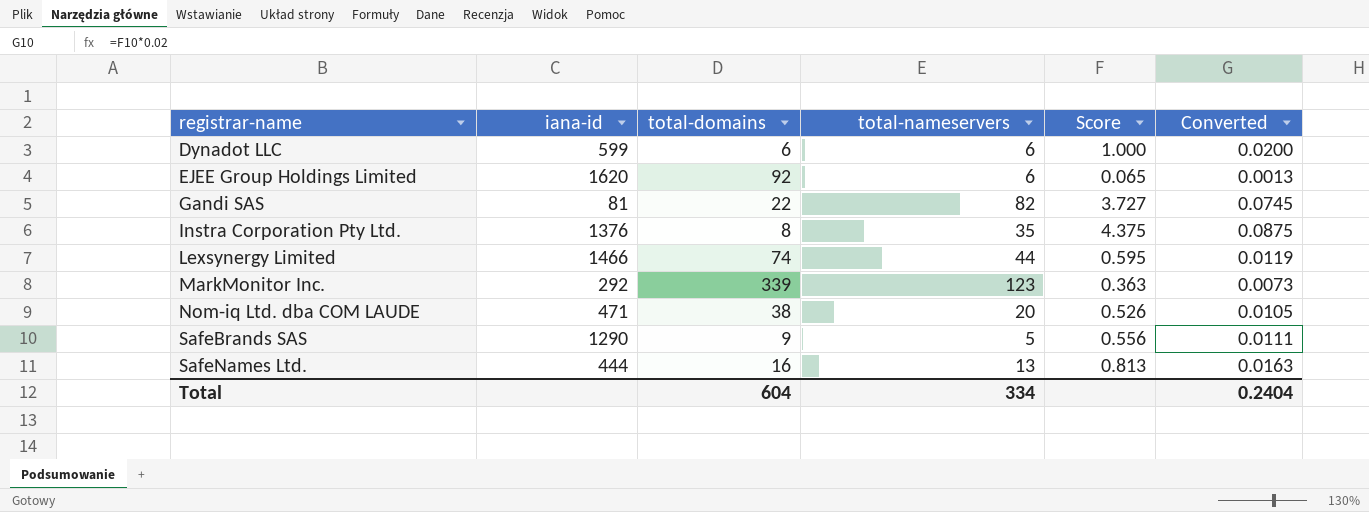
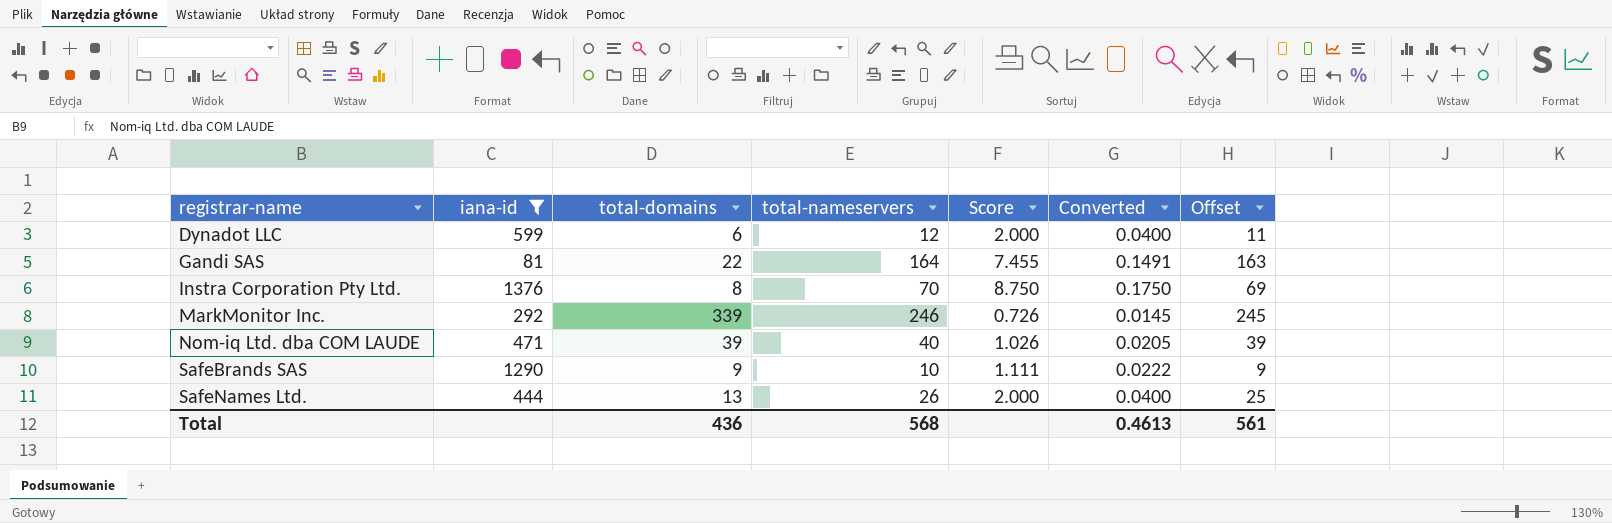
filter: none -> iana-id <= 1376
column Offset | formula: none -> [total-nameservers] - 1
Dynadot LLC | total-nameservers: 6 -> 12
Dynadot LLC | Score: 1.000 -> 2.000
Dynadot LLC | Converted: 0.0200 -> 0.0400
Gandi SAS | total-nameservers: 82 -> 164
Gandi SAS | Score: 3.727 -> 7.455
Gandi SAS | Converted: 0.0745 -> 0.1491
Instra Corporation Pty Ltd. | total-nameservers: 35 -> 70
Instra Corporation Pty Ltd. | Score: 4.375 -> 8.750
Instra Corporation Pty Ltd. | Converted: 0.0875 -> 0.1750
MarkMonitor Inc. | total-nameservers: 123 -> 246
MarkMonitor Inc. | Score: 0.363 -> 0.726
MarkMonitor Inc. | Converted: 0.0073 -> 0.0145
Nom-iq Ltd. dba COM LAUDE | total-domains: 38 -> 39
Nom-iq Ltd. dba COM LAUDE | total-nameservers: 20 -> 40
Nom-iq Ltd. dba COM LAUDE | Score: 0.526 -> 1.026
Nom-iq Ltd. dba COM LAUDE | Converted: 0.0105 -> 0.0205
SafeBrands SAS | total-nameservers: 5 -> 10
SafeBrands SAS | Score: 0.556 -> 1.111
SafeBrands SAS | Converted: 0.0111 -> 0.0222
SafeNames Ltd. | total-domains: 16 -> 13
SafeNames Ltd. | total-nameservers: 13 -> 26
SafeNames Ltd. | Score: 0.813 -> 2.000
SafeNames Ltd. | Converted: 0.0163 -> 0.0400
Total | total-domains: 604 -> 436
Total | total-nameservers: 334 -> 568
Total | Converted: 0.2404 -> 0.4613

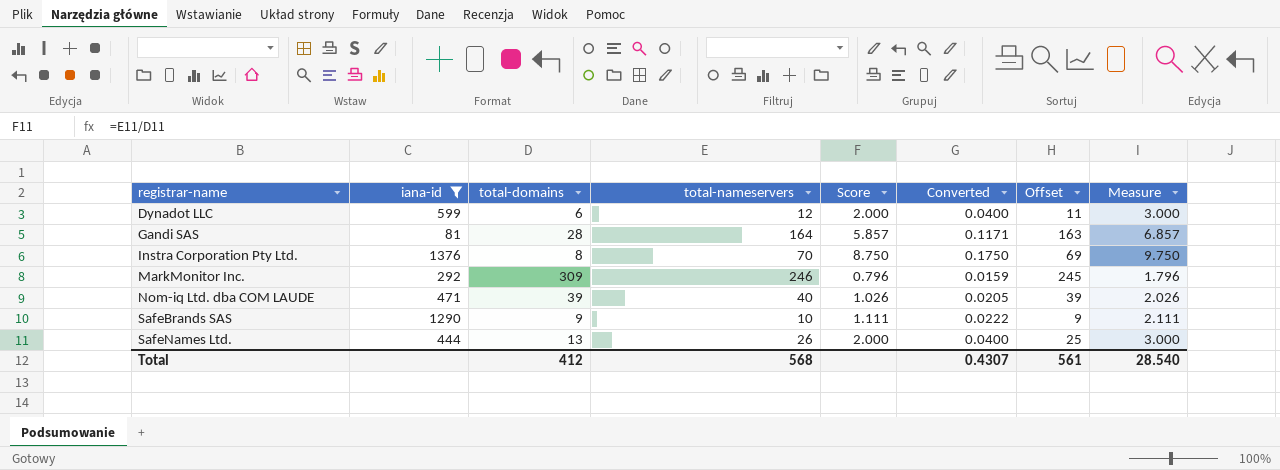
column Measure | formula: none -> [Score] + 1
Gandi SAS | total-domains: 22 -> 28
Gandi SAS | Score: 7.455 -> 5.857
Gandi SAS | Converted: 0.1491 -> 0.1171
MarkMonitor Inc. | total-domains: 339 -> 309
MarkMonitor Inc. | Score: 0.726 -> 0.796
MarkMonitor Inc. | Converted: 0.0145 -> 0.0159
Total | total-domains: 436 -> 412
Total | Converted: 0.4613 -> 0.4307

